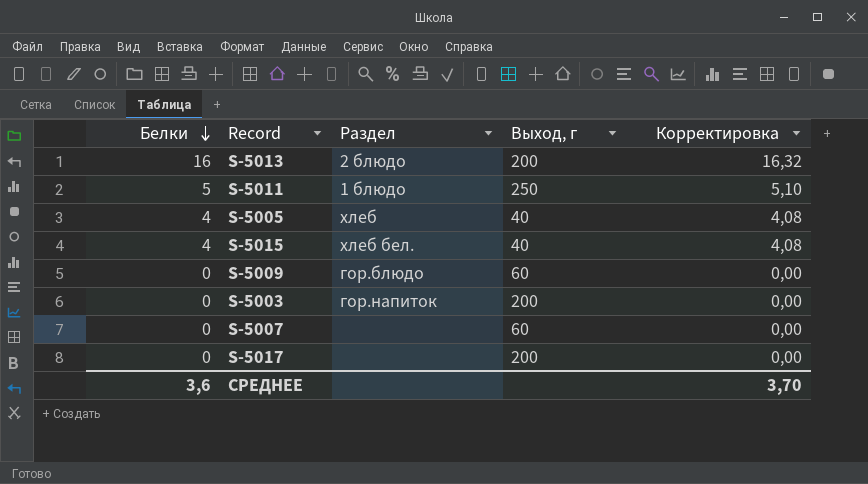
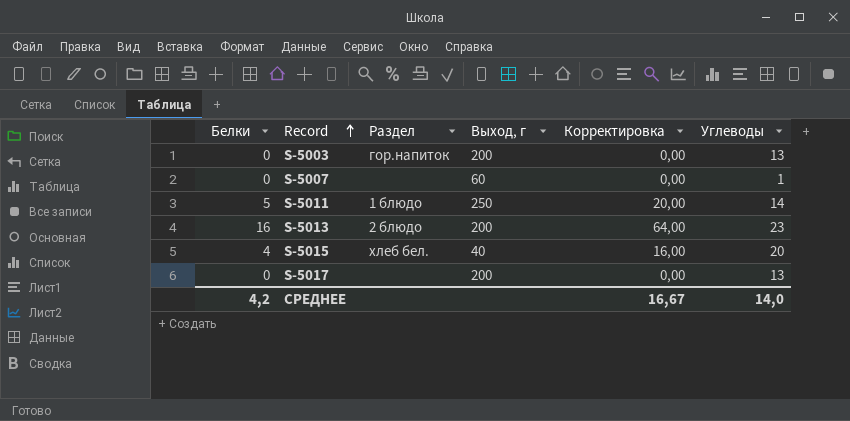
row order: Белки descending -> Record ascending
column Корректировка | formula: [Белки] * 1,02 -> [Белки] * 4
column Углеводы | position: none -> 6
row S-5005: 4 | хлеб | 40 | 4,08 -> none
row S-5009: 0 | гор.блюдо | 60 | 0,00 -> none
СРЕДНЕЕ | Белки: 3,6 -> 4,2
СРЕДНЕЕ | Корректировка: 3,70 -> 16,67

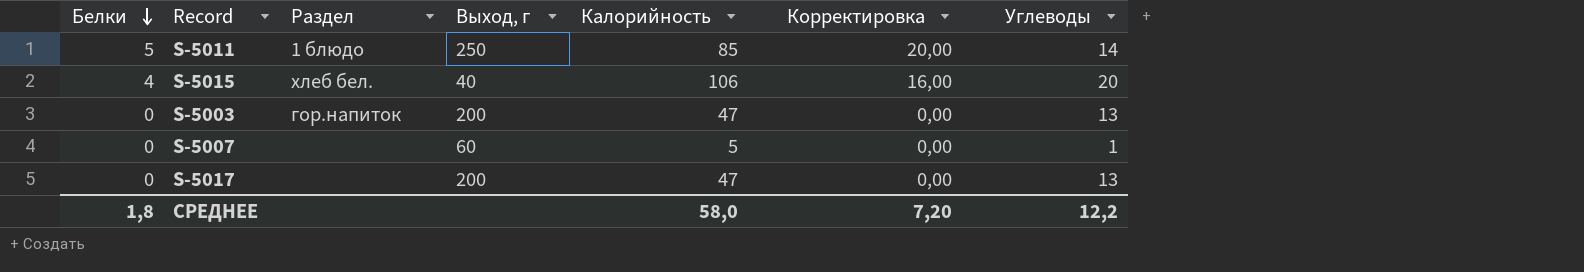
row order: Record ascending -> Белки descending
column Калорийность | position: none -> 5
row S-5013: 16 | 2 блюдо | 200 | 64,00 | 23 -> none
СРЕДНЕЕ | Белки: 4,2 -> 1,8
СРЕДНЕЕ | Корректировка: 16,67 -> 7,20
СРЕДНЕЕ | Углеводы: 14,0 -> 12,2

